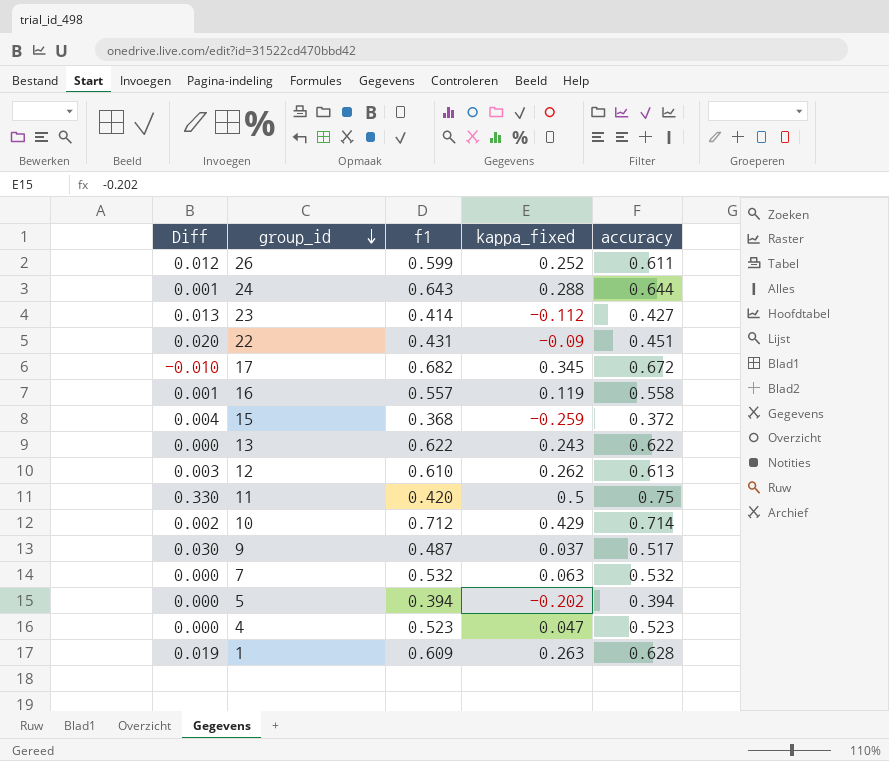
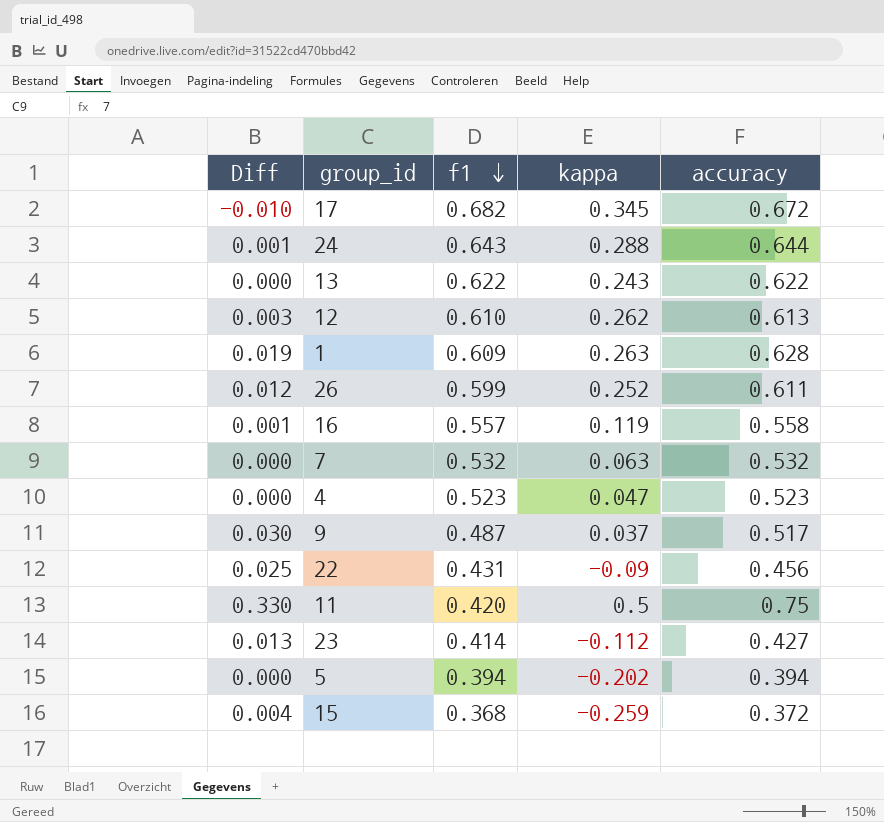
row order: group_id descending -> f1 descending
column name: kappa_fixed -> kappa
row 10: 0.002 | 0.712 | 0.429 | 0.714 -> none
22 | Diff: 0.020 -> 0.025
22 | accuracy: 0.451 -> 0.456

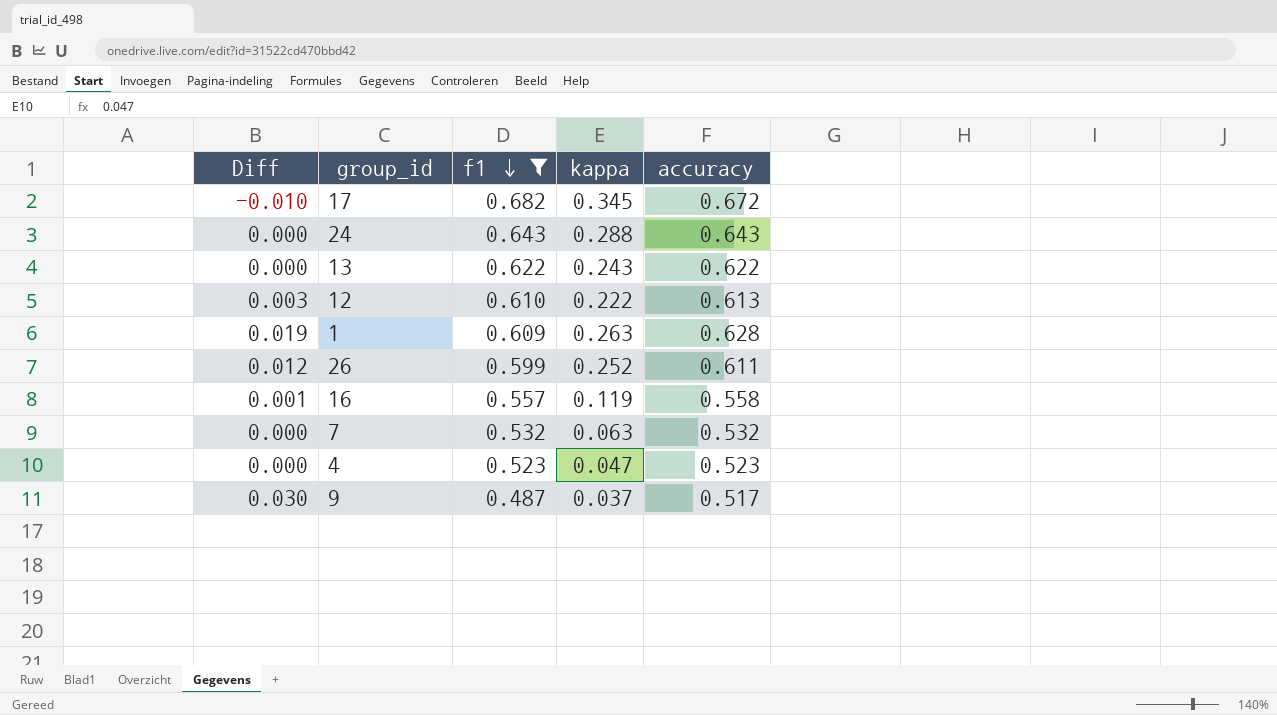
filter: none -> f1 >= 0.487
24 | Diff: 0.001 -> 0.000
24 | accuracy: 0.644 -> 0.643
12 | kappa: 0.262 -> 0.222

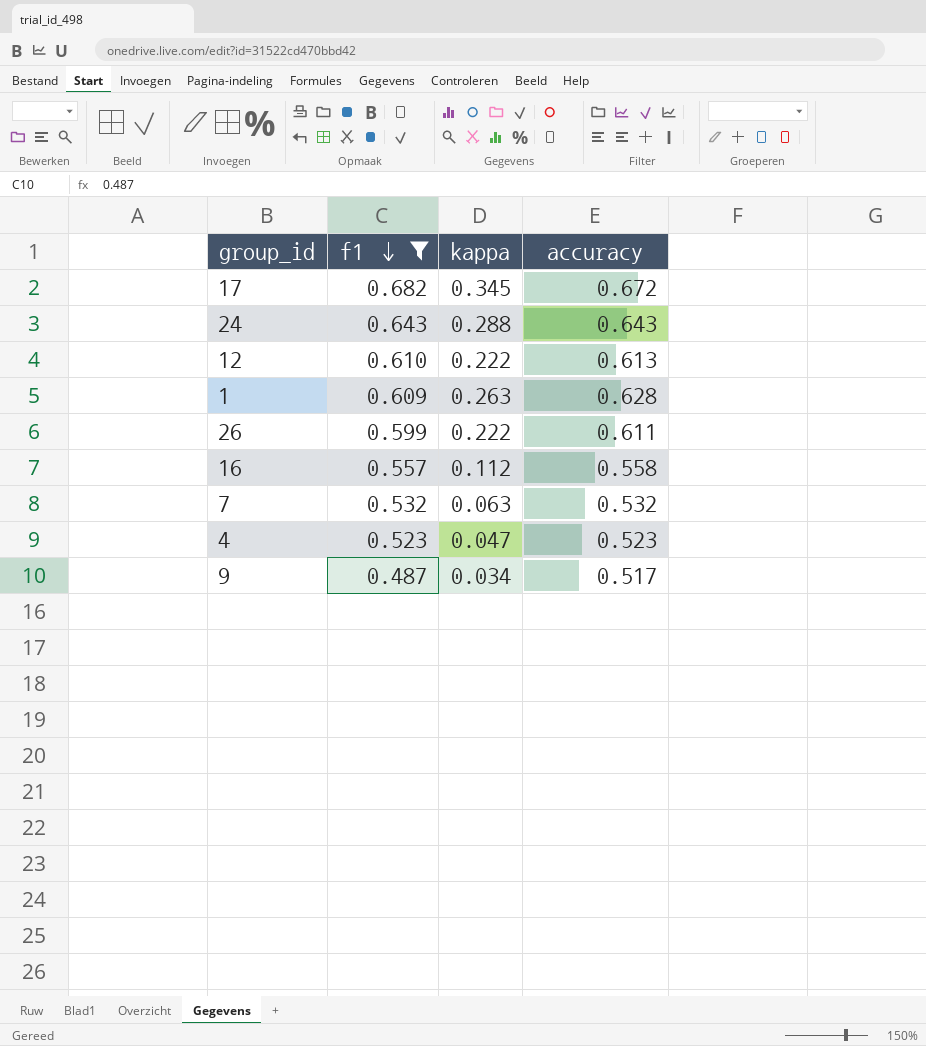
column Diff | formula: [accuracy] - [f1] -> none
row 13: 0.000 | 0.622 | 0.243 | 0.622 -> none
26 | kappa: 0.252 -> 0.222
16 | kappa: 0.119 -> 0.112
9 | kappa: 0.037 -> 0.034

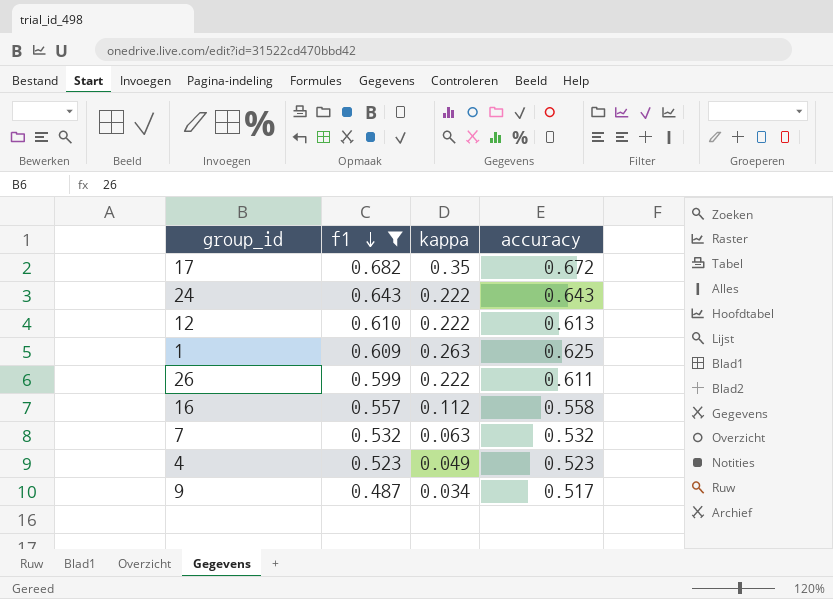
17 | kappa: 0.345 -> 0.35
24 | kappa: 0.288 -> 0.222
1 | accuracy: 0.628 -> 0.625
4 | kappa: 0.047 -> 0.049

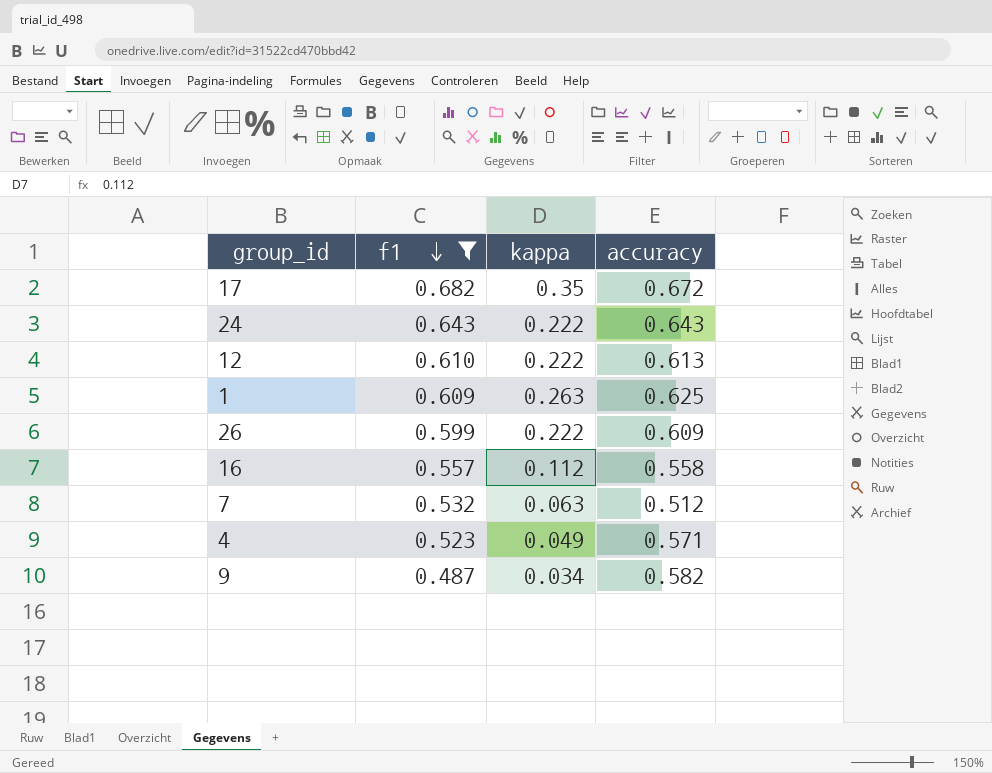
26 | accuracy: 0.611 -> 0.609
7 | accuracy: 0.532 -> 0.512
4 | accuracy: 0.523 -> 0.571
9 | accuracy: 0.517 -> 0.582

